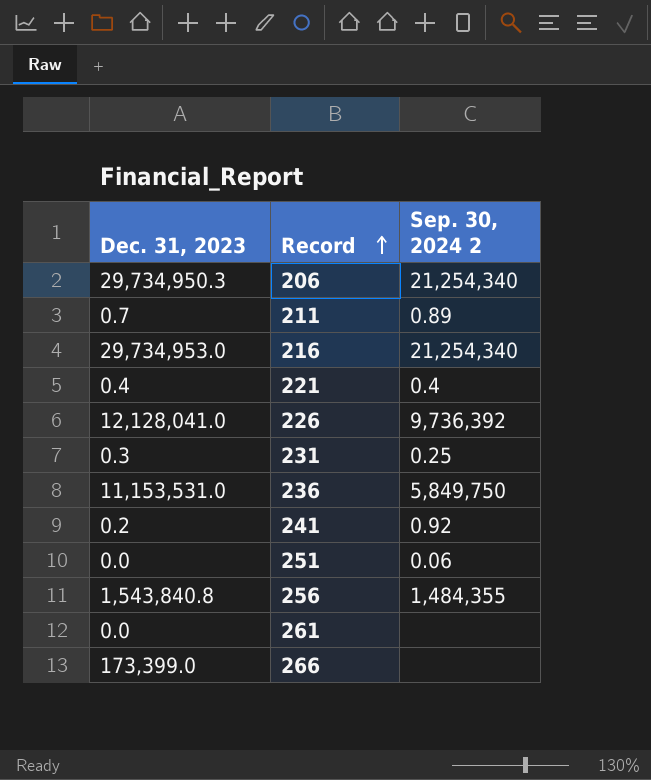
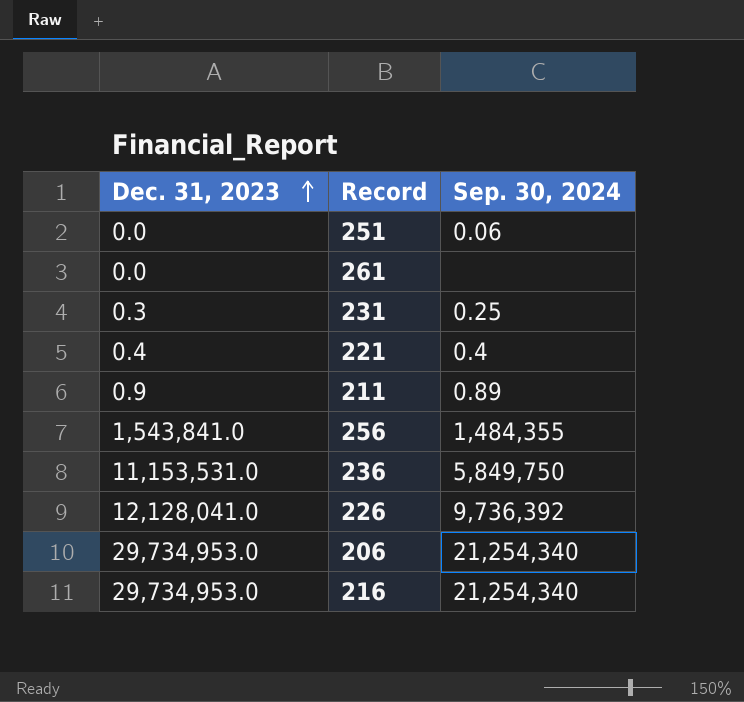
row order: Record ascending -> Dec. 31, 2023 ascending
column name: Sep. 30, 2024 2 -> Sep. 30, 2024
row 241: 0.2 | 0.92 -> none
row 266: 173,399.0 | none -> none
211 | Dec. 31, 2023: 0.7 -> 0.9
256 | Dec. 31, 2023: 1,543,840.8 -> 1,543,841.0
206 | Dec. 31, 2023: 29,734,950.3 -> 29,734,953.0

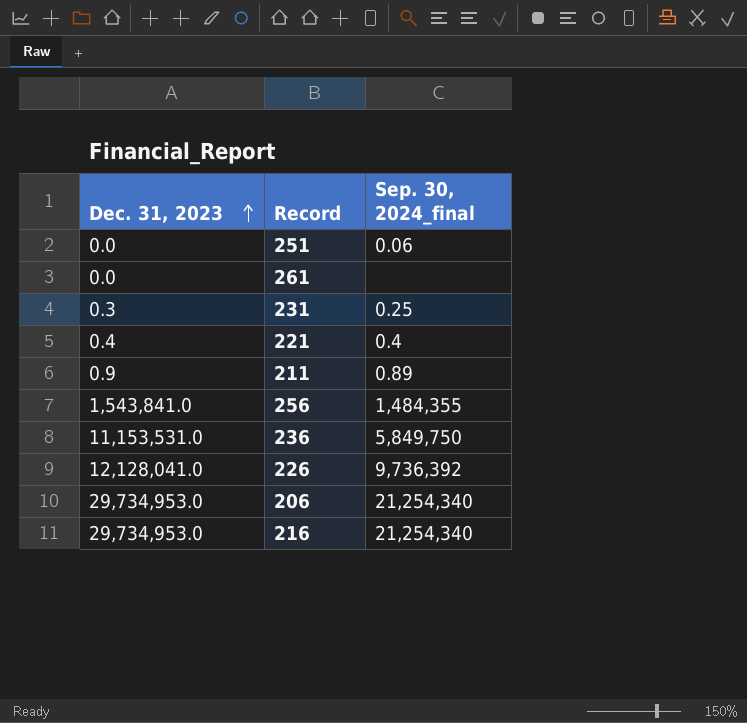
column name: Sep. 30, 2024 -> Sep. 30, 2024_final

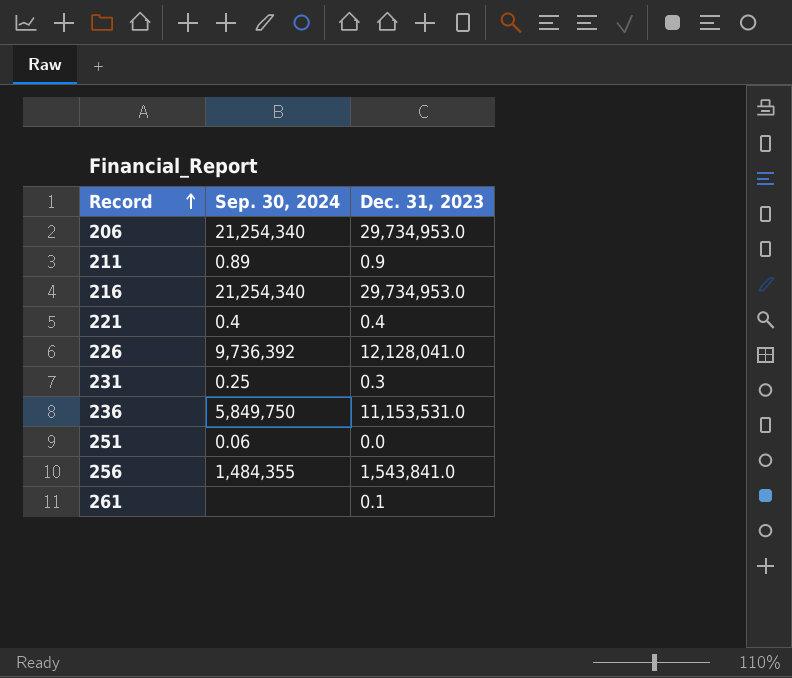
row order: Dec. 31, 2023 ascending -> Record ascending
column name: Sep. 30, 2024_final -> Sep. 30, 2024
column Dec. 31, 2023 | position: 1 -> 3
261 | Dec. 31, 2023: 0.0 -> 0.1

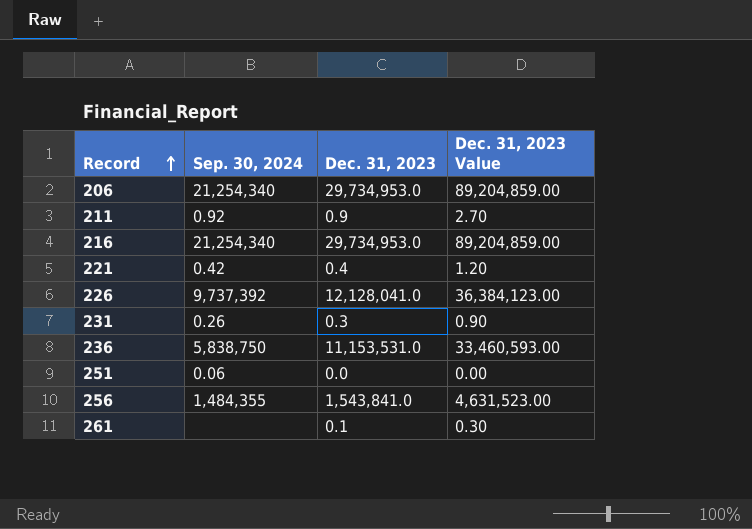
column Dec. 31, 2023 Value | formula: none -> [Dec. 31, 2023] * 3
211 | Sep. 30, 2024: 0.89 -> 0.92
221 | Sep. 30, 2024: 0.4 -> 0.42
226 | Sep. 30, 2024: 9,736,392 -> 9,737,392
231 | Sep. 30, 2024: 0.25 -> 0.26
236 | Sep. 30, 2024: 5,849,750 -> 5,838,750

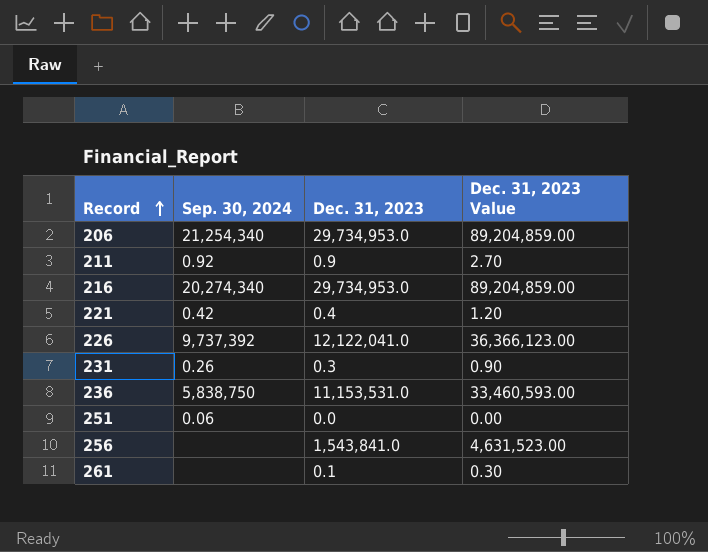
216 | Sep. 30, 2024: 21,254,340 -> 20,274,340
226 | Dec. 31, 2023: 12,128,041.0 -> 12,122,041.0
226 | Dec. 31, 2023 Value: 36,384,123.00 -> 36,366,123.00
256 | Sep. 30, 2024: 1,484,355 -> none

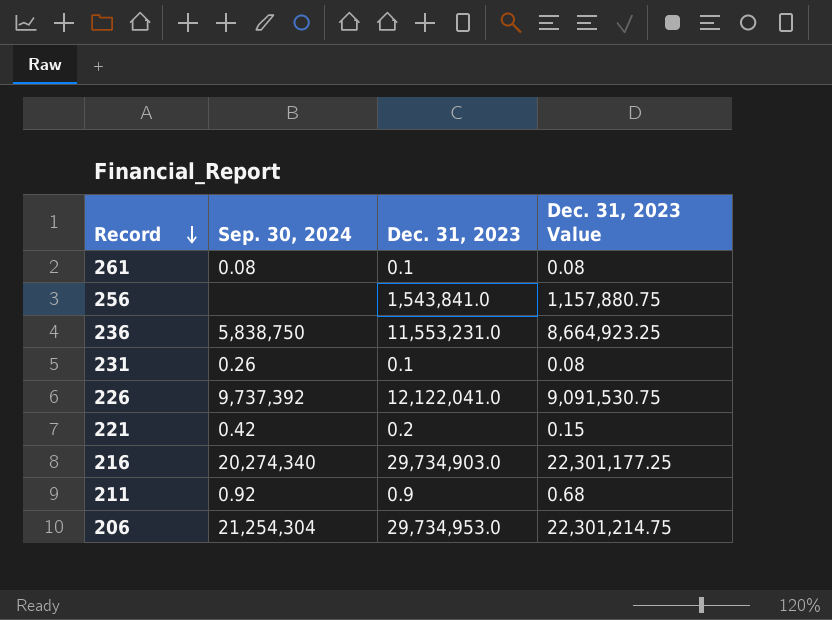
row order: Record ascending -> Record descending
column Dec. 31, 2023 Value | formula: [Dec. 31, 2023] * 3 -> [Dec. 31, 2023] * 0.75
row 251: 0.06 | 0.0 | 0.00 -> none
261 | Sep. 30, 2024: none -> 0.08
236 | Dec. 31, 2023: 11,153,531.0 -> 11,553,231.0
231 | Dec. 31, 2023: 0.3 -> 0.1
221 | Dec. 31, 2023: 0.4 -> 0.2
216 | Dec. 31, 2023: 29,734,953.0 -> 29,734,903.0
206 | Sep. 30, 2024: 21,254,340 -> 21,254,304

